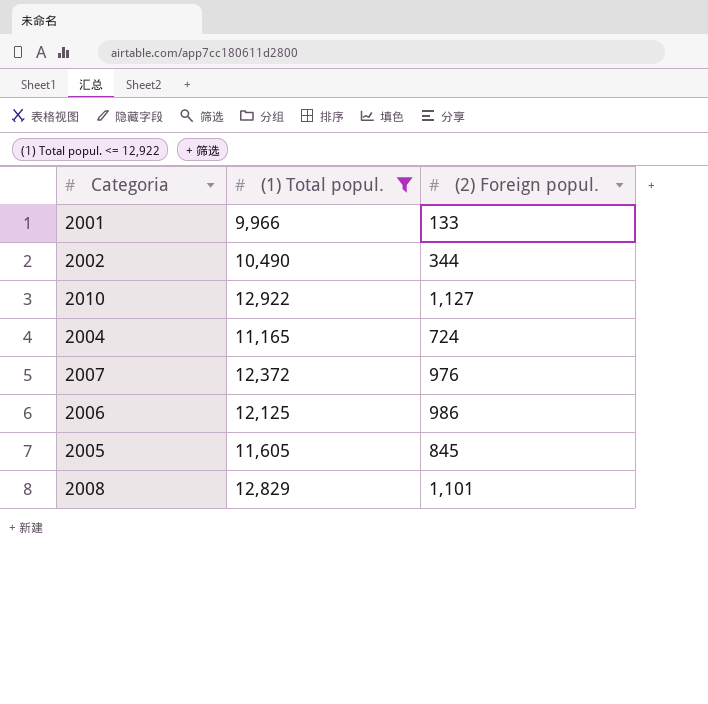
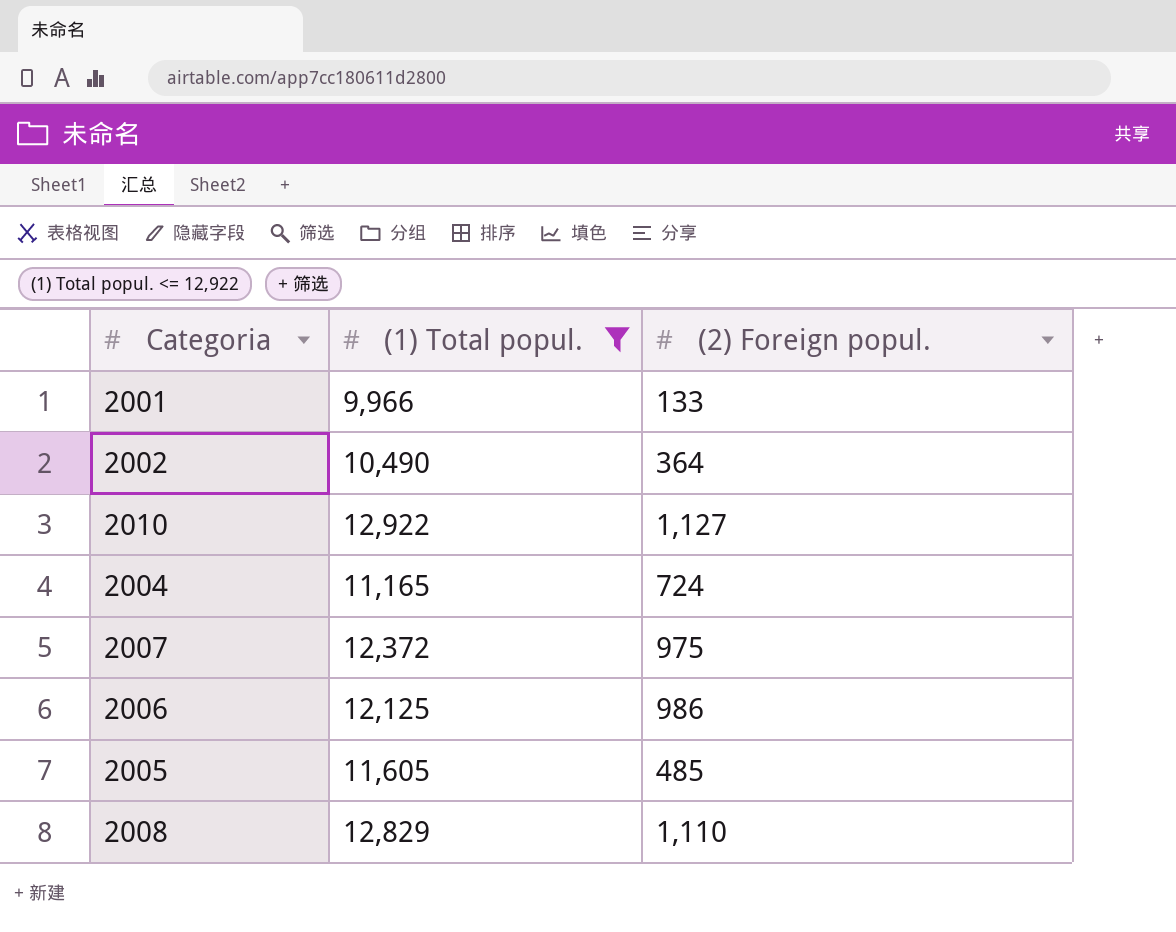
2002 | (2) Foreign popul.: 344 -> 364
2007 | (2) Foreign popul.: 976 -> 975
2005 | (2) Foreign popul.: 845 -> 485
2008 | (2) Foreign popul.: 1,101 -> 1,110

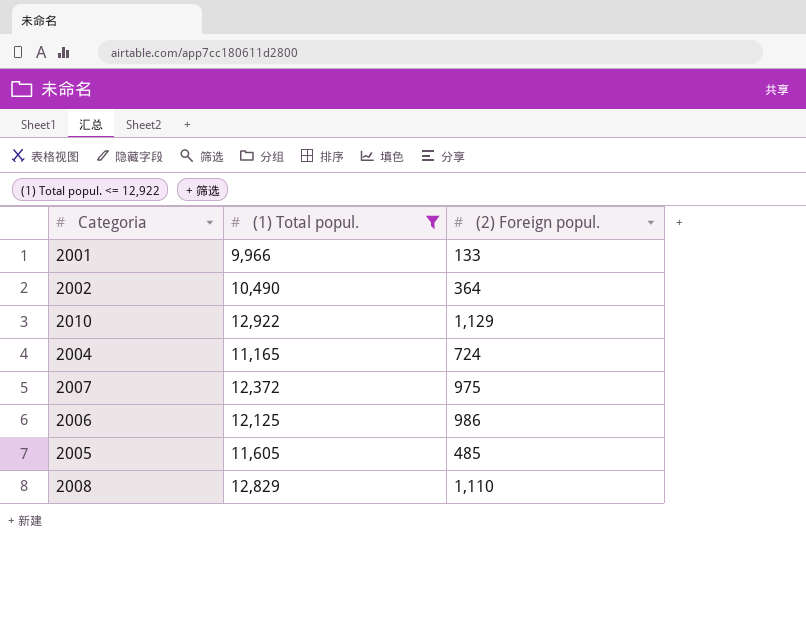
2010 | (2) Foreign popul.: 1,127 -> 1,129

